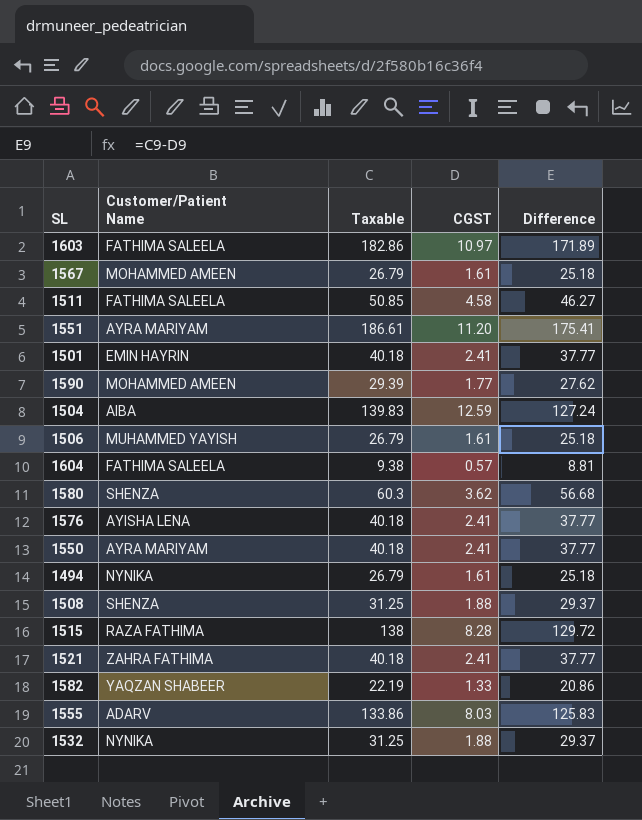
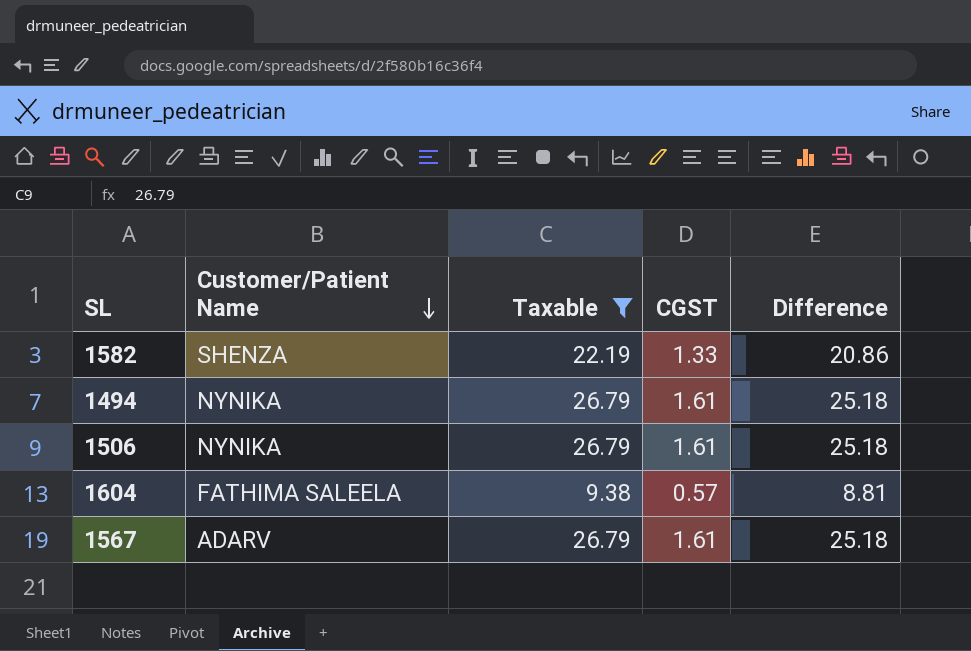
filter: none -> Taxable <= 26.79
row order: none -> Customer/Patient Name descending
1582 | Customer/Patient Name: YAQZAN SHABEER -> SHENZA
1506 | Customer/Patient Name: MUHAMMED YAYISH -> NYNIKA
1567 | Customer/Patient Name: MOHAMMED AMEEN -> ADARV

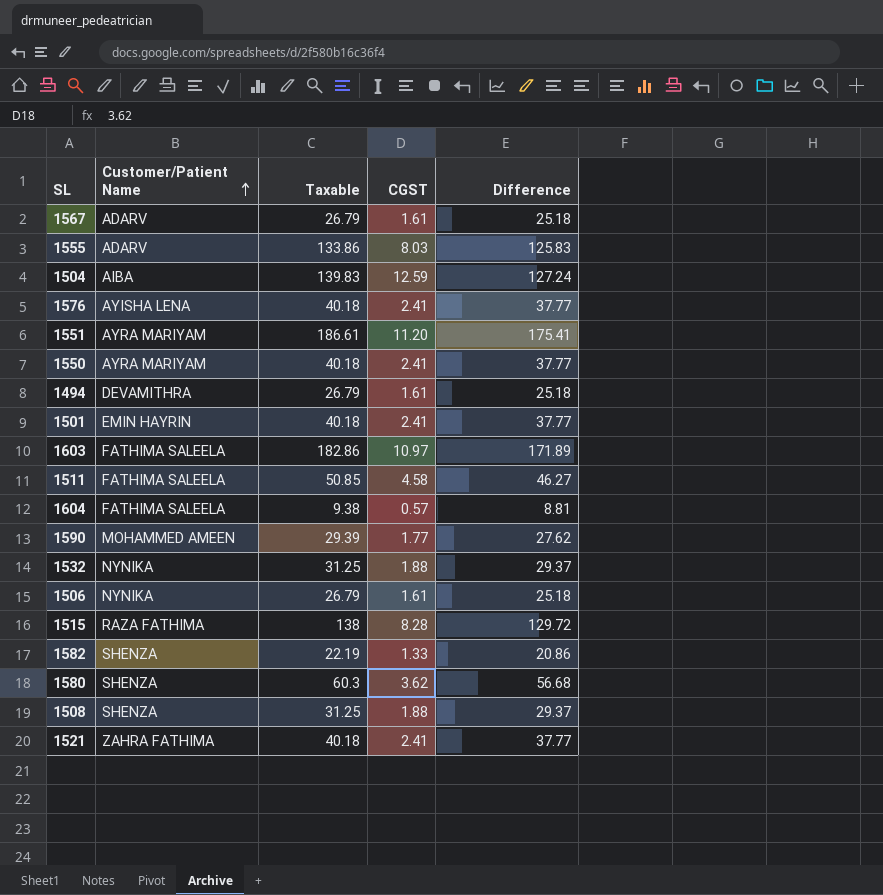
filter: Taxable <= 26.79 -> none
row order: Customer/Patient Name descending -> Customer/Patient Name ascending
1494 | Customer/Patient Name: NYNIKA -> DEVAMITHRA

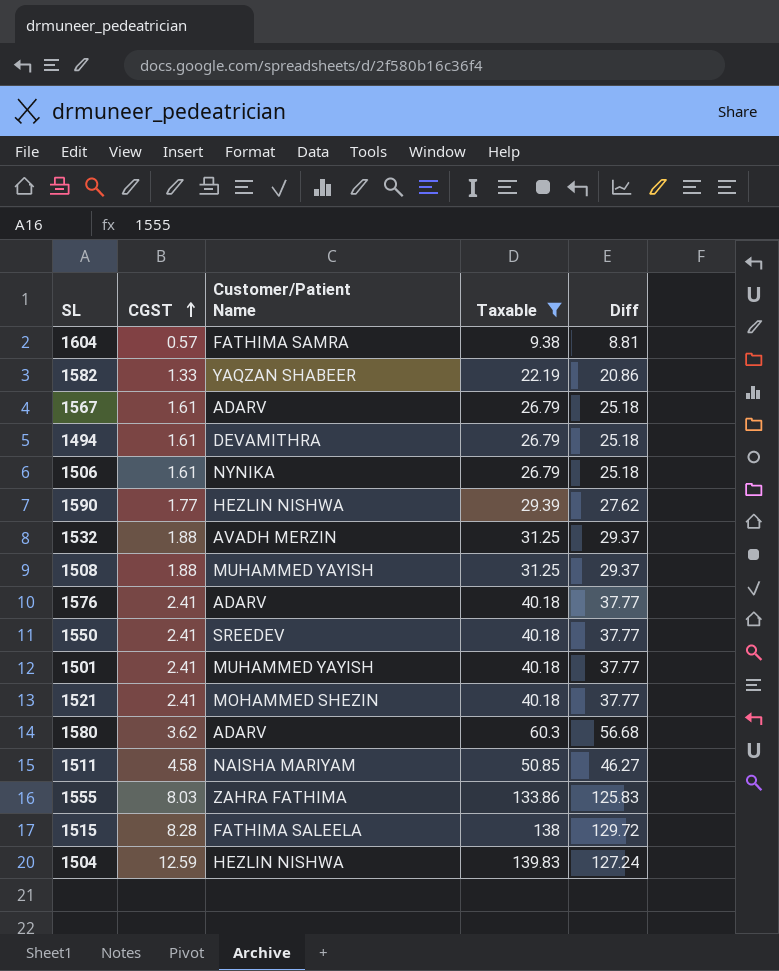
filter: none -> Taxable <= 139.83
row order: Customer/Patient Name ascending -> CGST ascending
column CGST | position: 4 -> 2
column name: Difference -> Diff
1604 | Customer/Patient Name: FATHIMA SALEELA -> FATHIMA SAMRA
1582 | Customer/Patient Name: SHENZA -> YAQZAN SHABEER
1590 | Customer/Patient Name: MOHAMMED AMEEN -> HEZLIN NISHWA
1532 | Customer/Patient Name: NYNIKA -> AVADH MERZIN
1508 | Customer/Patient Name: SHENZA -> MUHAMMED YAYISH
1576 | Customer/Patient Name: AYISHA LENA -> ADARV
1550 | Customer/Patient Name: AYRA MARIYAM -> SREEDEV
1501 | Customer/Patient Name: EMIN HAYRIN -> MUHAMMED YAYISH
1521 | Customer/Patient Name: ZAHRA FATHIMA -> MOHAMMED SHEZIN
1580 | Customer/Patient Name: SHENZA -> ADARV
1511 | Customer/Patient Name: FATHIMA SALEELA -> NAISHA MARIYAM
1555 | Customer/Patient Name: ADARV -> ZAHRA FATHIMA
1515 | Customer/Patient Name: RAZA FATHIMA -> FATHIMA SALEELA
1504 | Customer/Patient Name: AIBA -> HEZLIN NISHWA

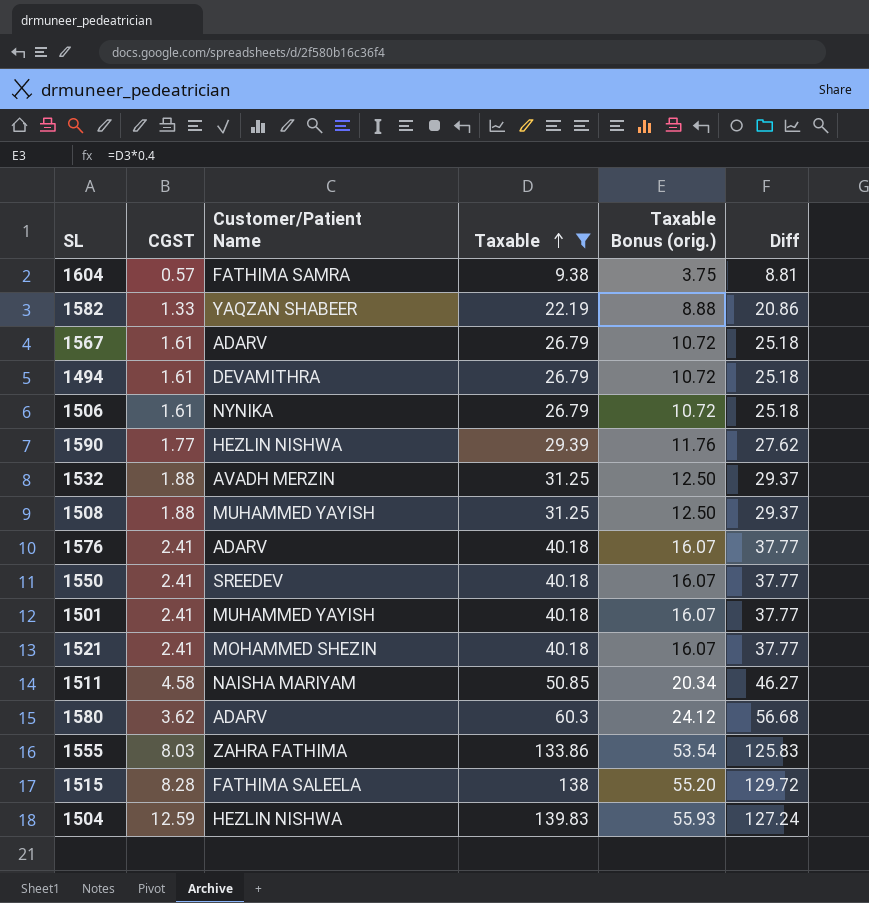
row order: CGST ascending -> Taxable ascending
column Taxable Bonus (orig.) | formula: none -> [Taxable] * 0.4

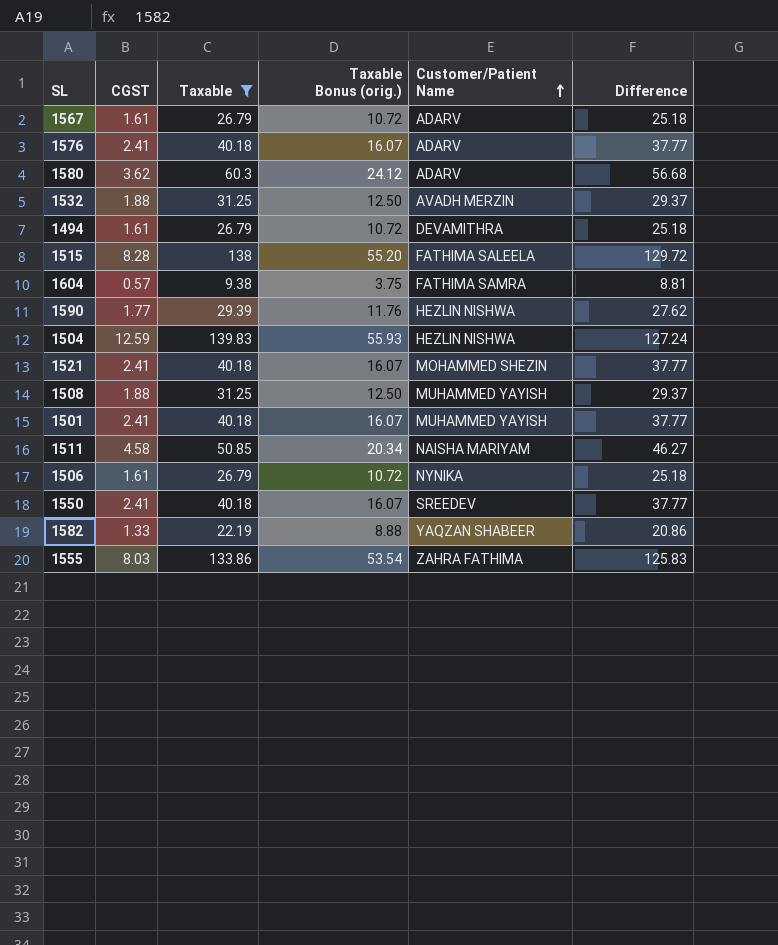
row order: Taxable ascending -> Customer/Patient Name ascending
column Customer/Patient Name | position: 3 -> 5
column name: Diff -> Difference

